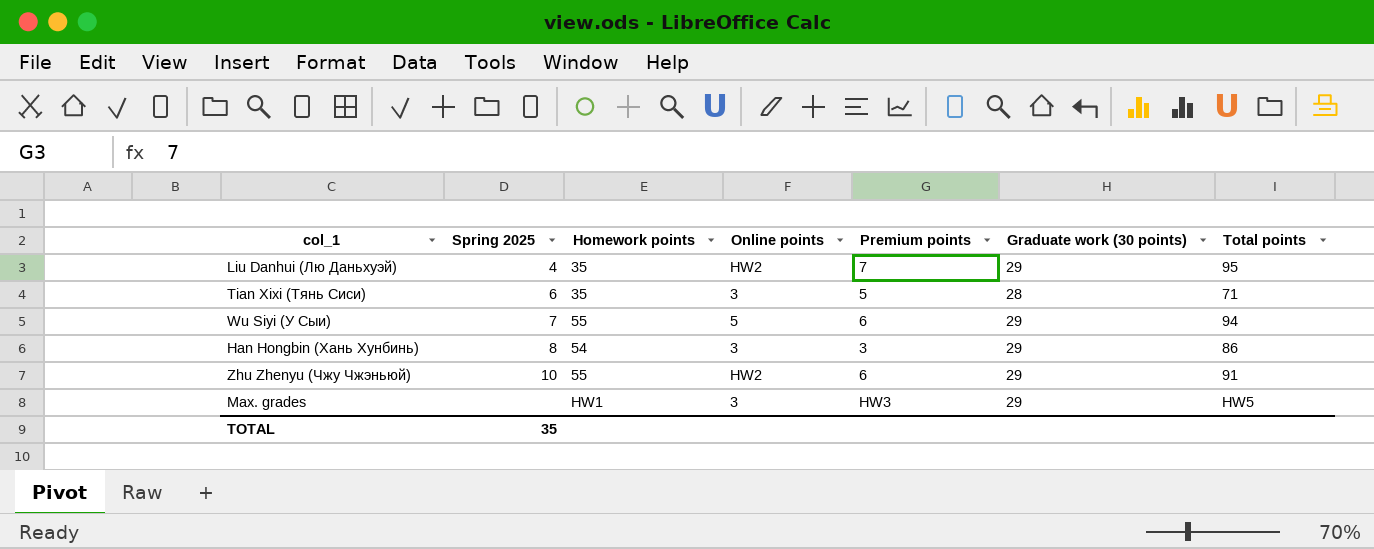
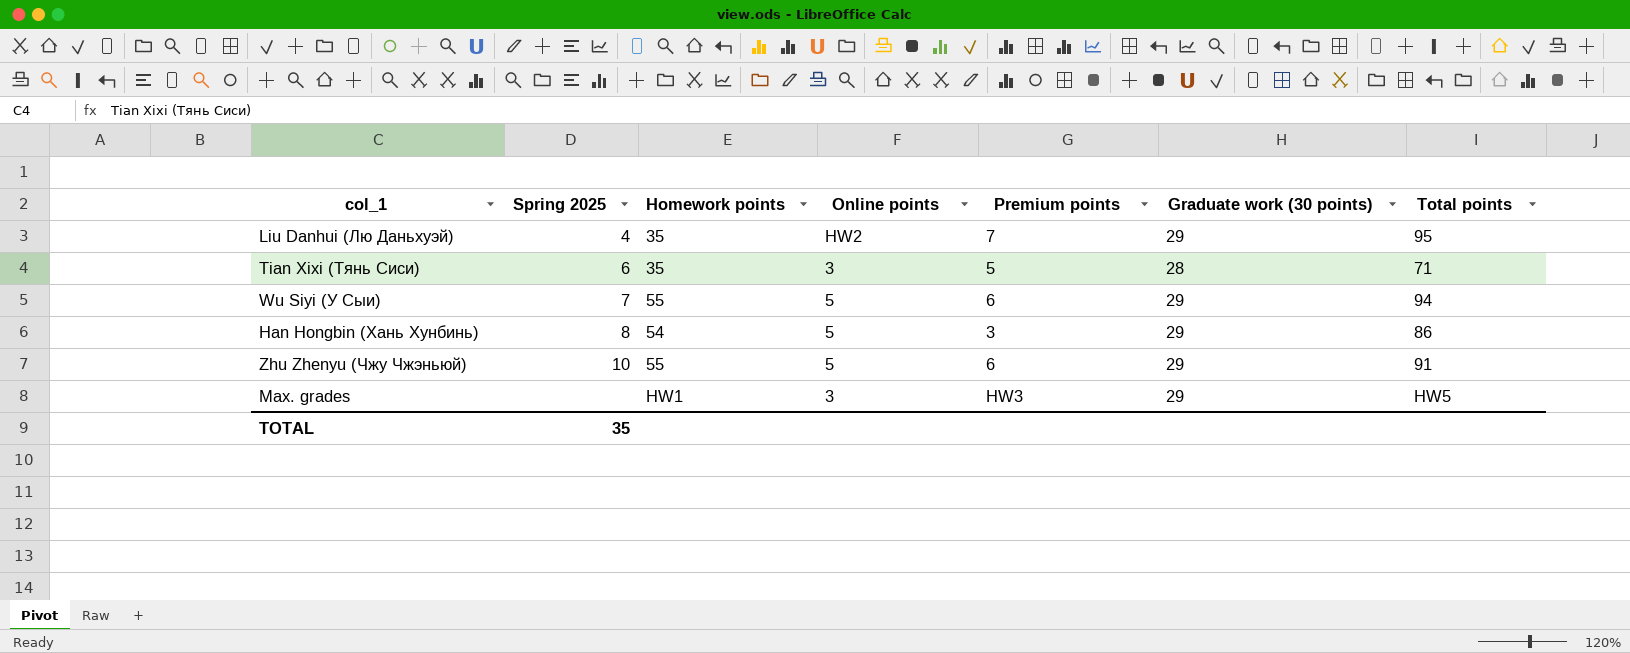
Han Hongbin (Хань Хунбинь) | Online points: 3 -> 5
Zhu Zhenyu (Чжу Чжэньюй) | Online points: HW2 -> 5

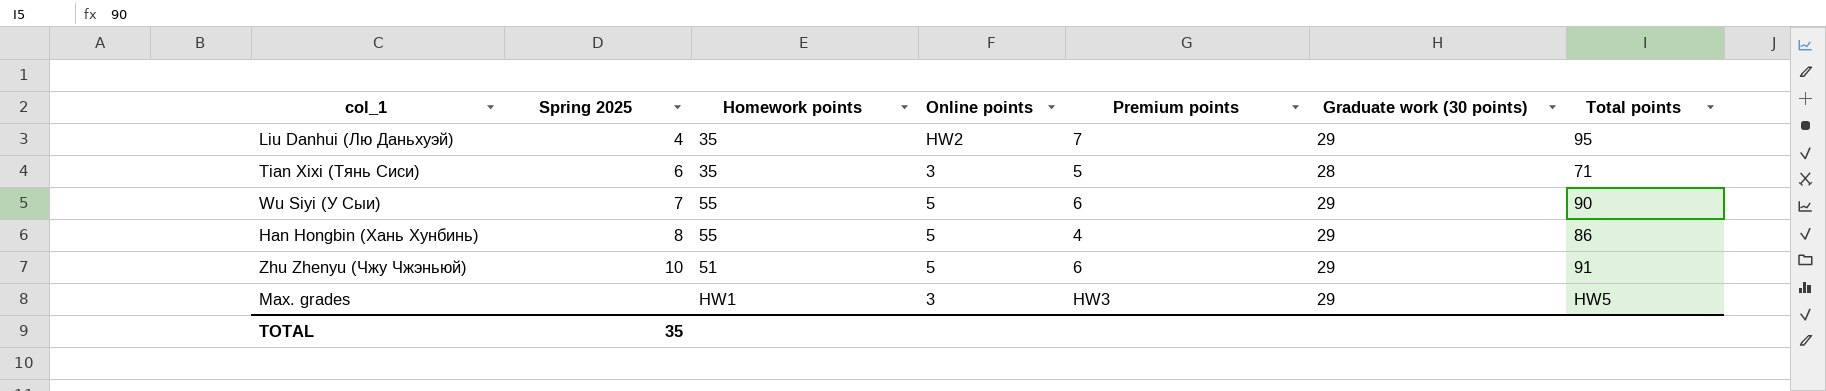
Wu Siyi (У Сыи) | Total points: 94 -> 90
Han Hongbin (Хань Хунбинь) | Homework points: 54 -> 55
Han Hongbin (Хань Хунбинь) | Premium points: 3 -> 4
Zhu Zhenyu (Чжу Чжэньюй) | Homework points: 55 -> 51

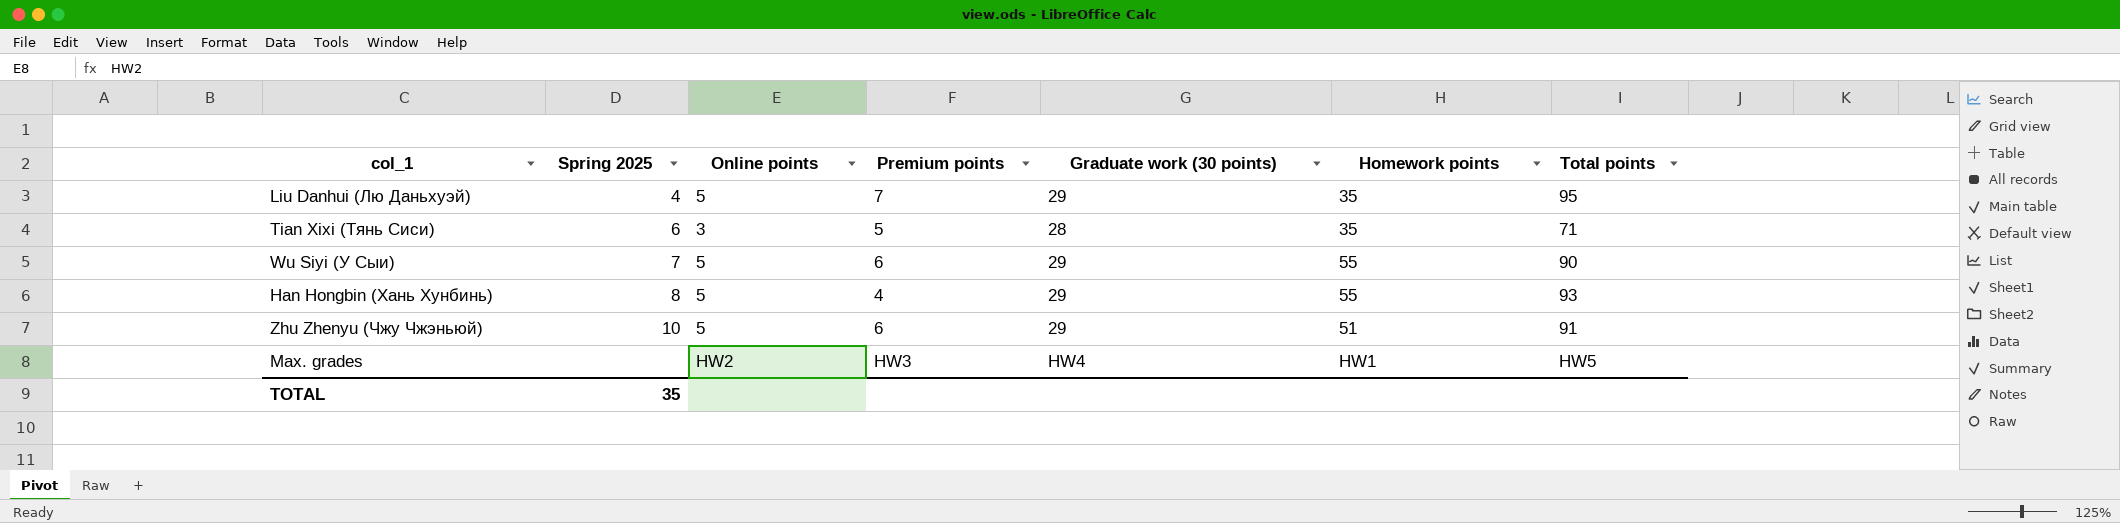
column Homework points | position: 3 -> 6
Liu Danhui (Лю Даньхуэй) | Online points: HW2 -> 5
Han Hongbin (Хань Хунбинь) | Total points: 86 -> 93
Max. grades | Online points: 3 -> HW2
Max. grades | Graduate work (30 points): 29 -> HW4

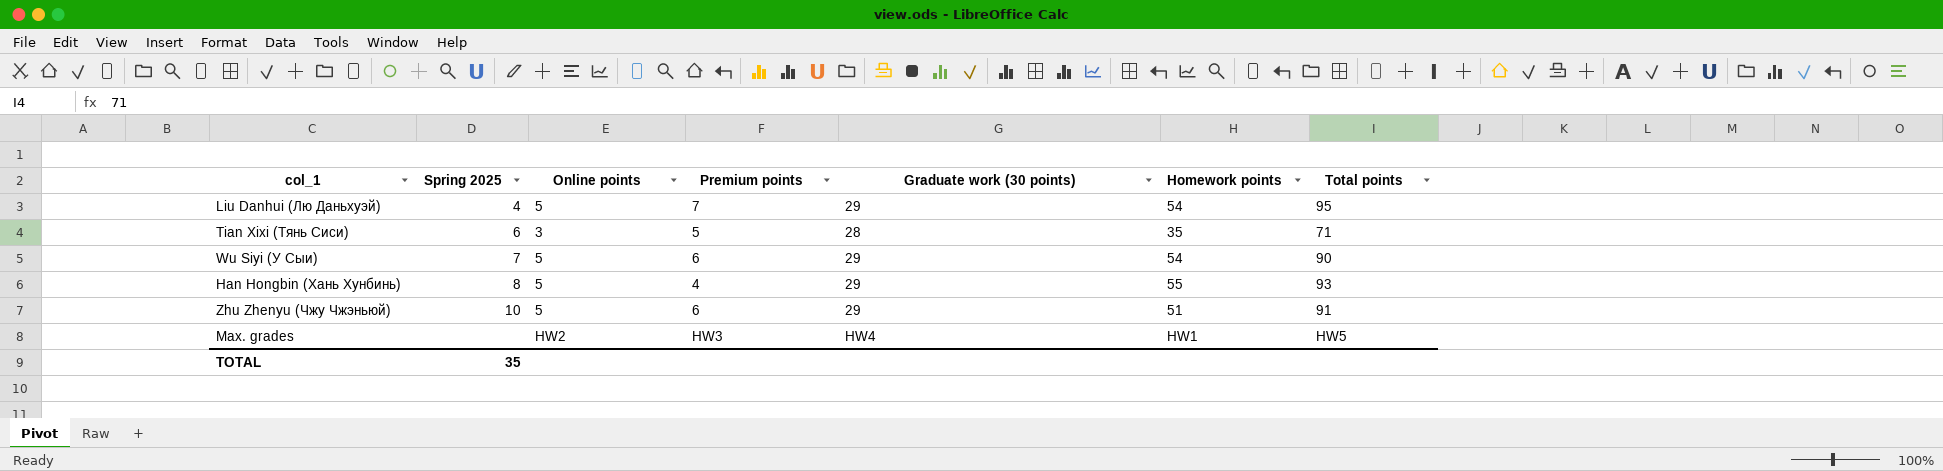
Liu Danhui (Лю Даньхуэй) | Homework points: 35 -> 54
Wu Siyi (У Сыи) | Homework points: 55 -> 54

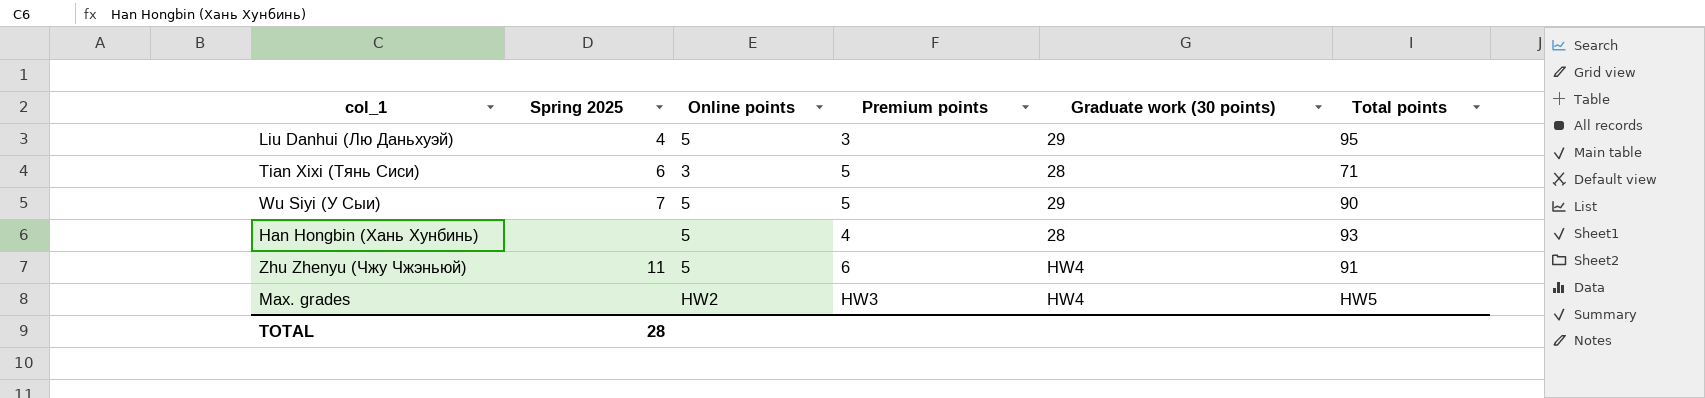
column Homework points | position: 6 -> none
Liu Danhui (Лю Даньхуэй) | Premium points: 7 -> 3
Wu Siyi (У Сыи) | Premium points: 6 -> 5
Han Hongbin (Хань Хунбинь) | Spring 2025: 8 -> none
Han Hongbin (Хань Хунбинь) | Graduate work (30 points): 29 -> 28
Zhu Zhenyu (Чжу Чжэньюй) | Spring 2025: 10 -> 11
Zhu Zhenyu (Чжу Чжэньюй) | Graduate work (30 points): 29 -> HW4
TOTAL | Spring 2025: 35 -> 28

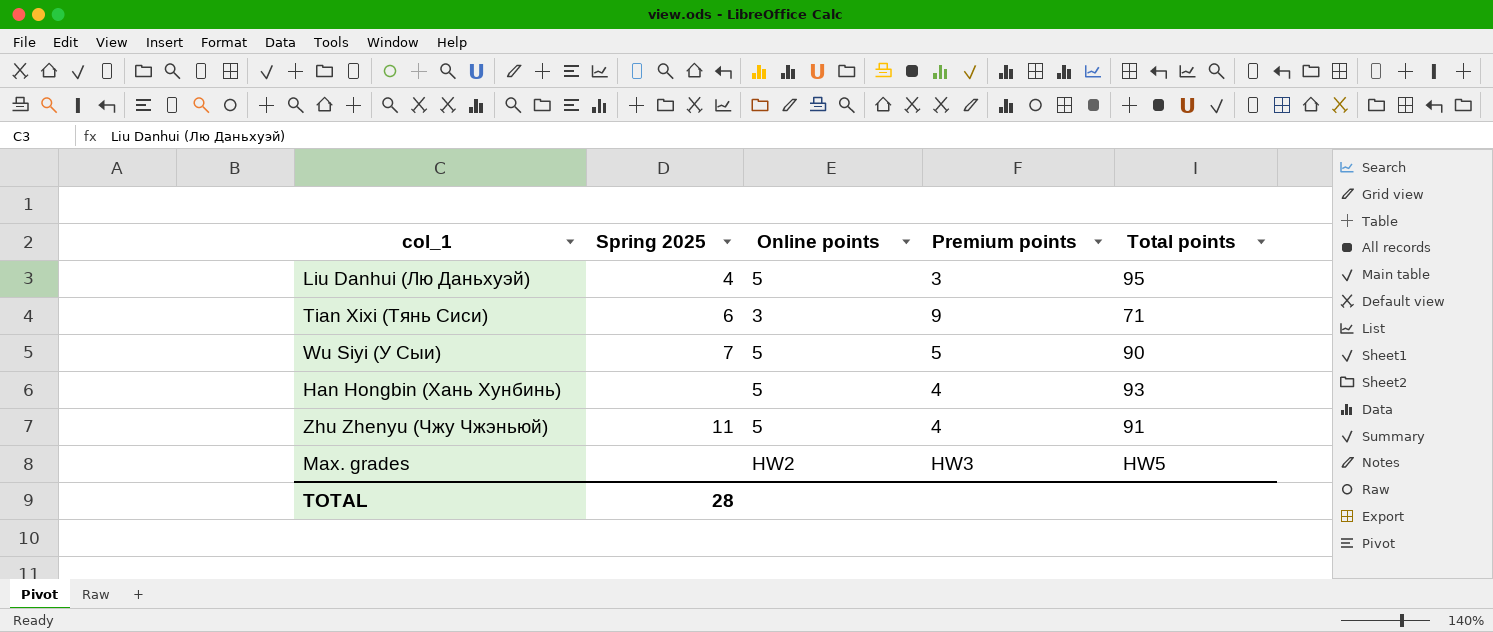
column Graduate work (30 points) | position: 5 -> none
Tian Xixi (Тянь Сиси) | Premium points: 5 -> 9
Zhu Zhenyu (Чжу Чжэньюй) | Premium points: 6 -> 4

